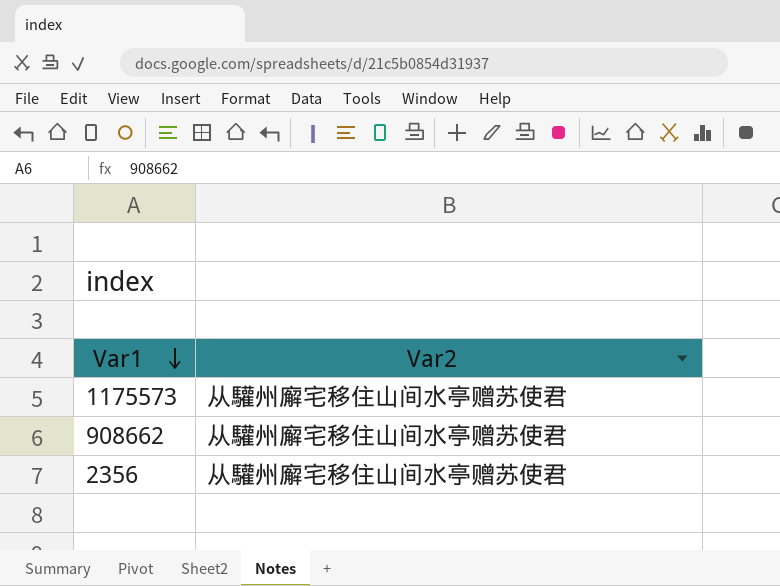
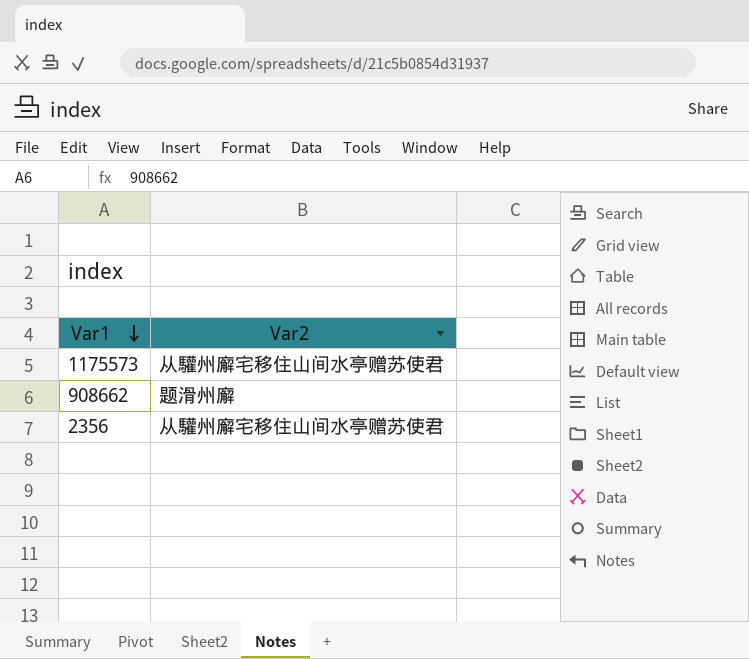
908662 | Var2: 从驩州廨宅移住山间水亭赠苏使君 -> 题滑州廨

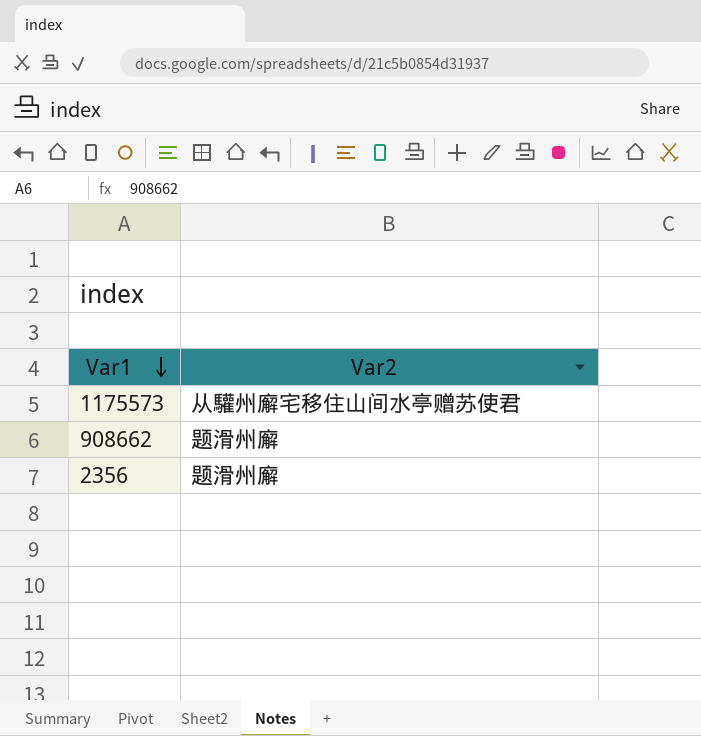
2356 | Var2: 从驩州廨宅移住山间水亭赠苏使君 -> 题滑州廨

